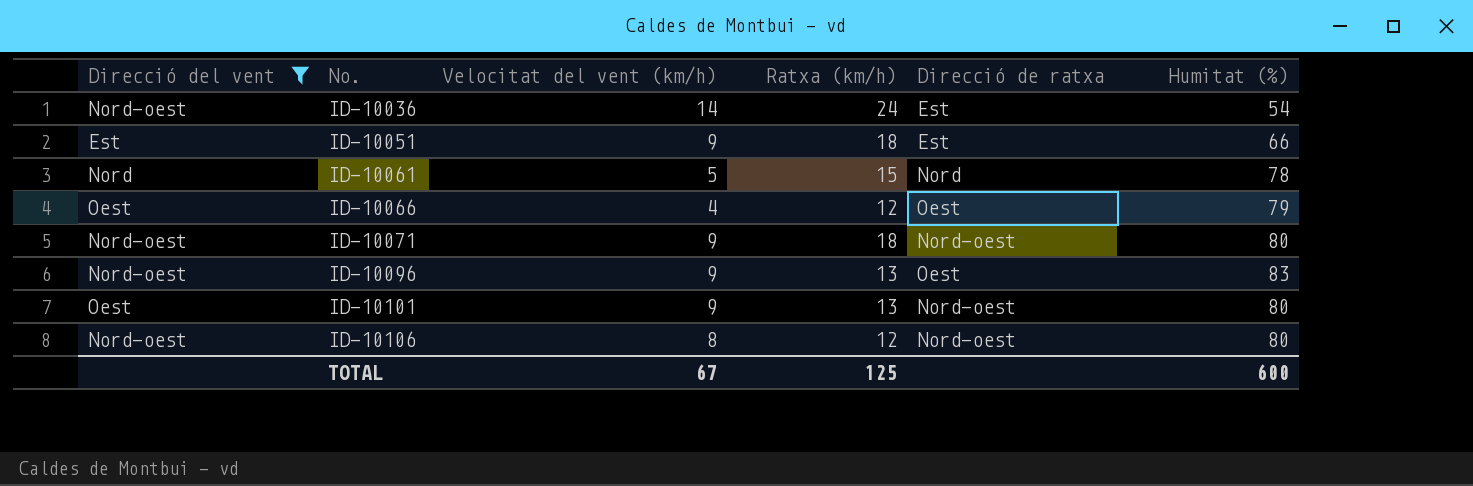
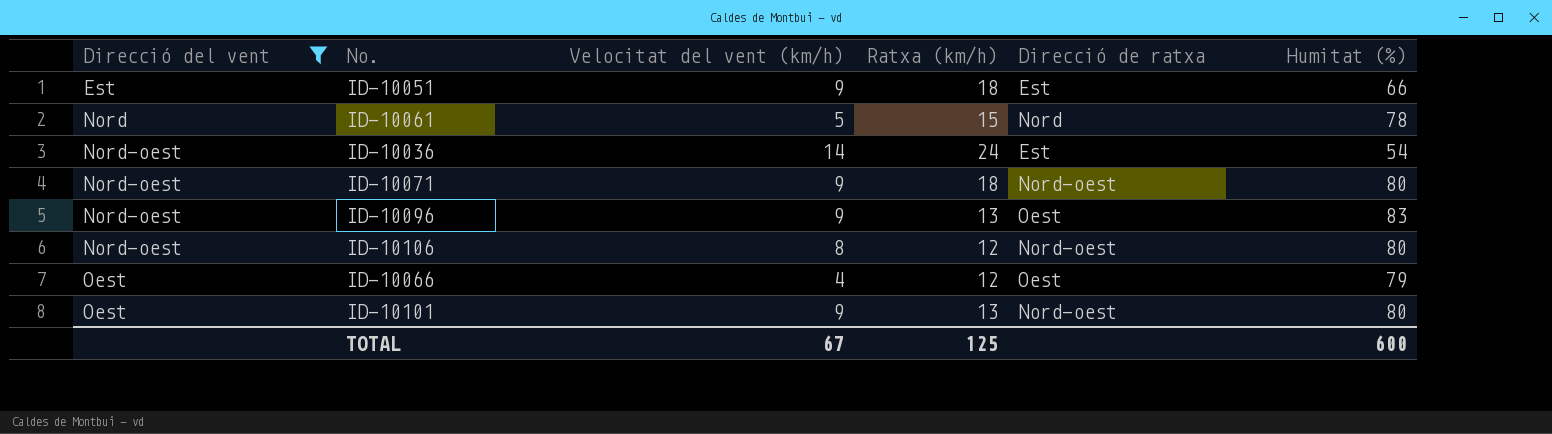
row order: No. ascending -> Direcció del vent ascending

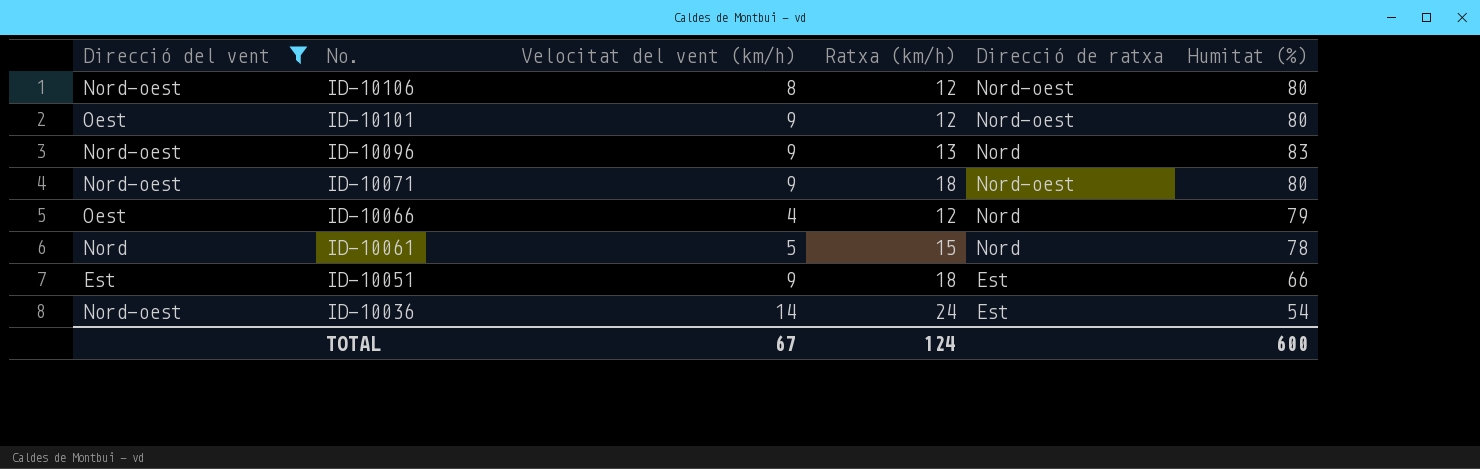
row order: Direcció del vent ascending -> No. descending
ID-10101 | Ratxa (km/h): 13 -> 12
ID-10096 | Direcció de ratxa: Oest -> Nord
ID-10066 | Direcció de ratxa: Oest -> Nord
TOTAL | Ratxa (km/h): 125 -> 124

